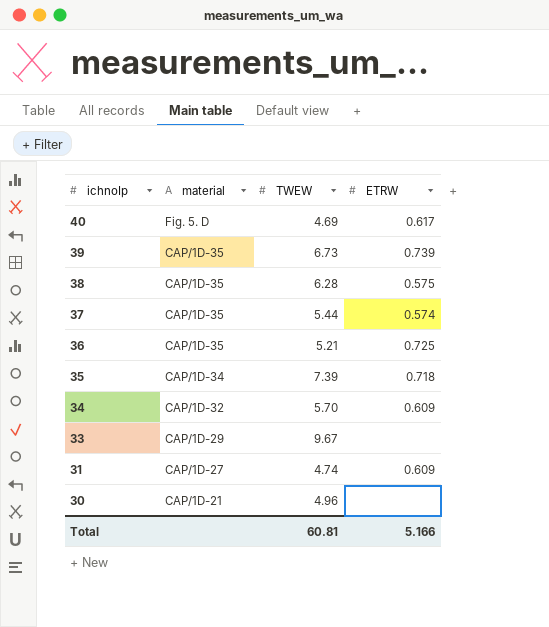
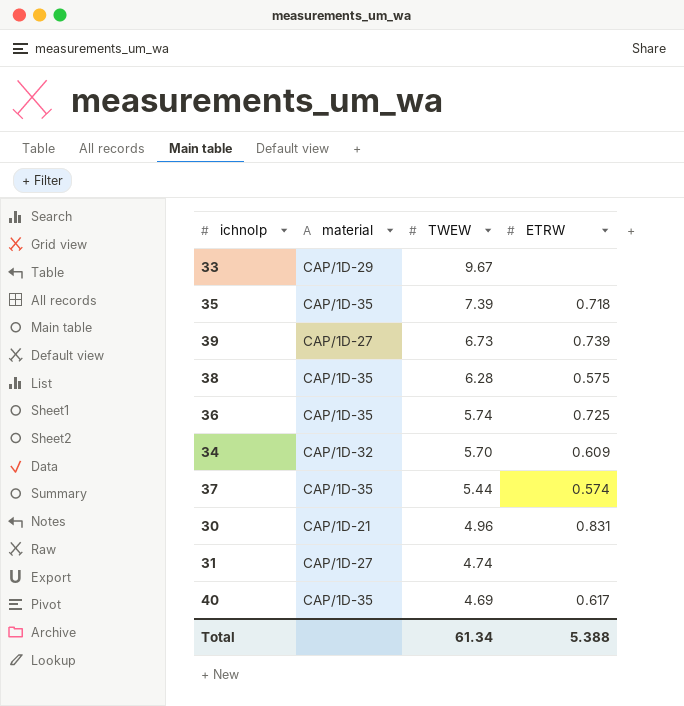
row order: ichnoIp descending -> TWEW descending
35 | material: CAP/1D-34 -> CAP/1D-35
39 | material: CAP/1D-35 -> CAP/1D-27
36 | TWEW: 5.21 -> 5.74
30 | ETRW: none -> 0.831
31 | ETRW: 0.609 -> none
40 | material: Fig. 5. D -> CAP/1D-35
Total | TWEW: 60.81 -> 61.34
Total | ETRW: 5.166 -> 5.388

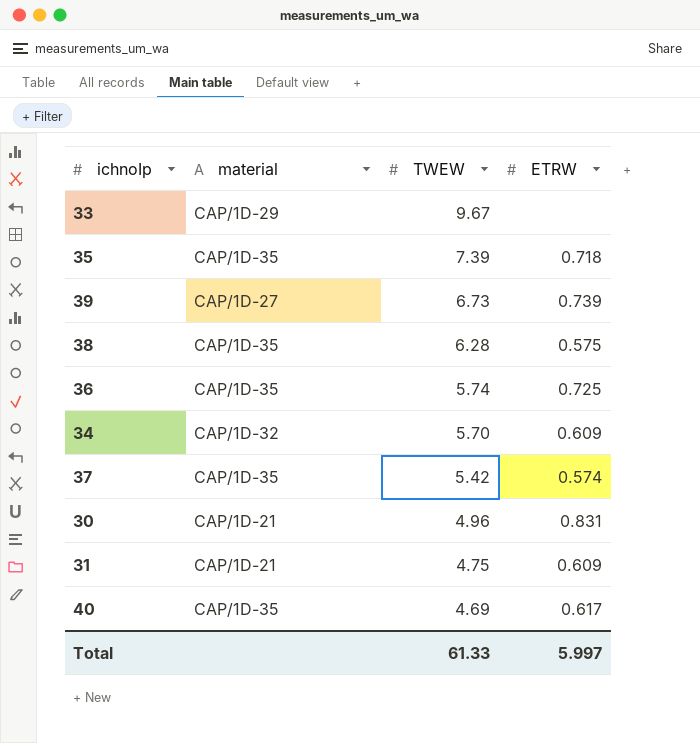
37 | TWEW: 5.44 -> 5.42
31 | material: CAP/1D-27 -> CAP/1D-21
31 | TWEW: 4.74 -> 4.75
31 | ETRW: none -> 0.609
Total | TWEW: 61.34 -> 61.33
Total | ETRW: 5.388 -> 5.997

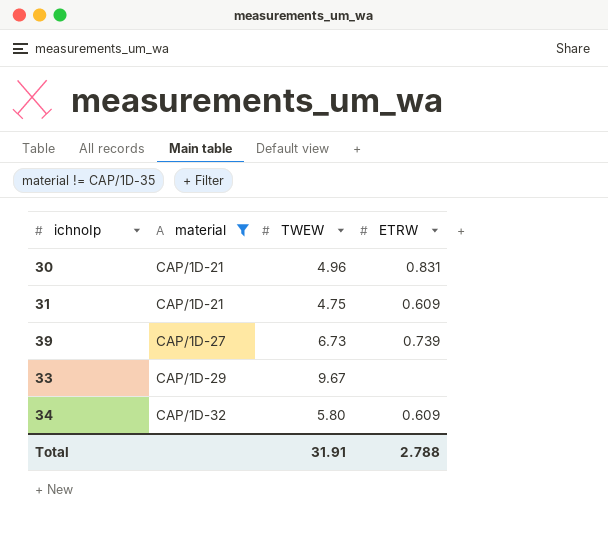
filter: none -> material != CAP/1D-35
row order: TWEW descending -> material ascending
34 | TWEW: 5.70 -> 5.80
Total | TWEW: 61.33 -> 31.91
Total | ETRW: 5.997 -> 2.788

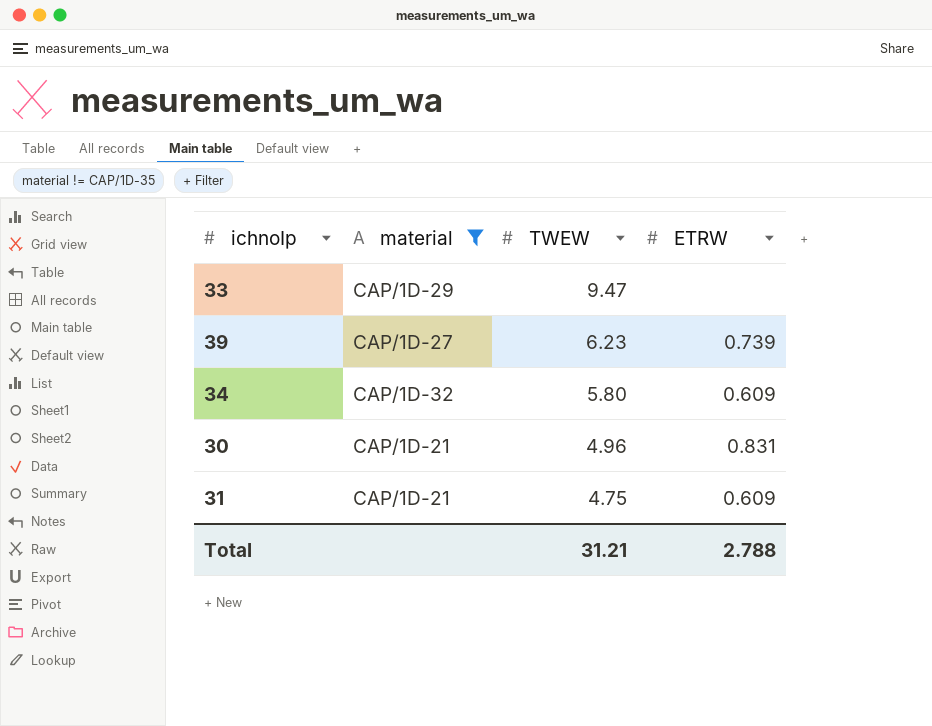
row order: material ascending -> TWEW descending
33 | TWEW: 9.67 -> 9.47
39 | TWEW: 6.73 -> 6.23
Total | TWEW: 31.91 -> 31.21

